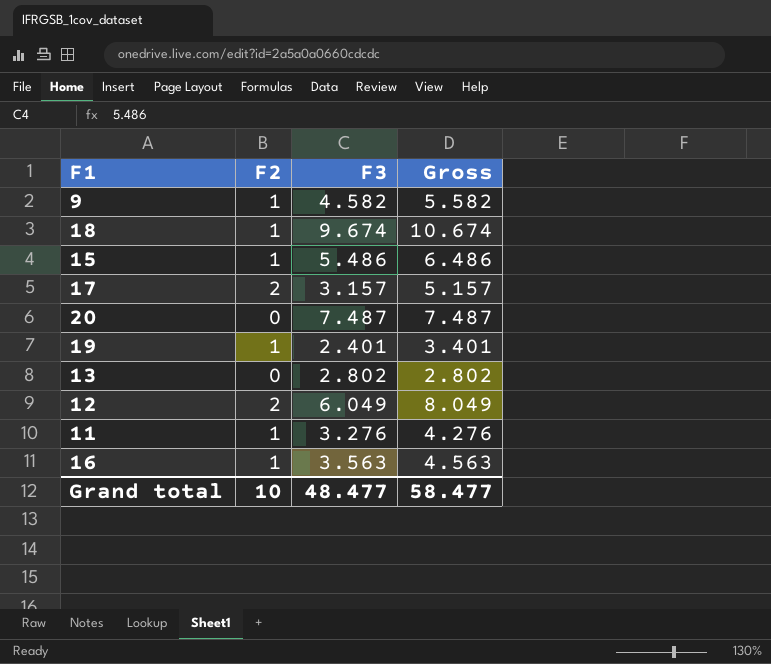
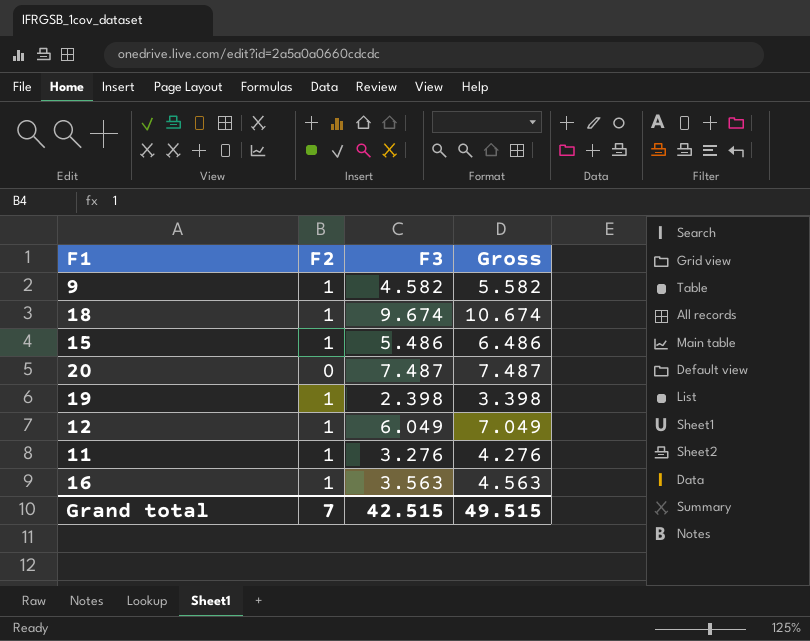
row 17: 2 | 3.157 | 5.157 -> none
row 13: 0 | 2.802 | 2.802 -> none
19 | F3: 2.401 -> 2.398
19 | Gross: 3.401 -> 3.398
12 | F2: 2 -> 1
12 | Gross: 8.049 -> 7.049
Grand total | F2: 10 -> 7
Grand total | F3: 48.477 -> 42.515
Grand total | Gross: 58.477 -> 49.515

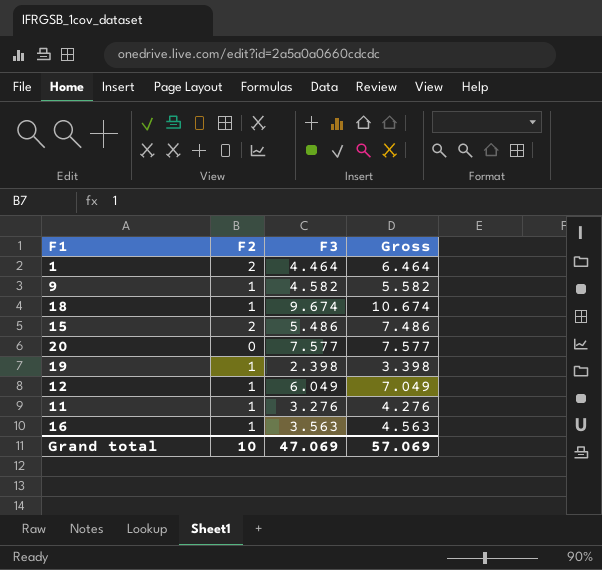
row 1: none -> 2 | 4.464 | 6.464
15 | F2: 1 -> 2
15 | Gross: 6.486 -> 7.486
20 | F3: 7.487 -> 7.577
20 | Gross: 7.487 -> 7.577
Grand total | F2: 7 -> 10
Grand total | F3: 42.515 -> 47.069
Grand total | Gross: 49.515 -> 57.069

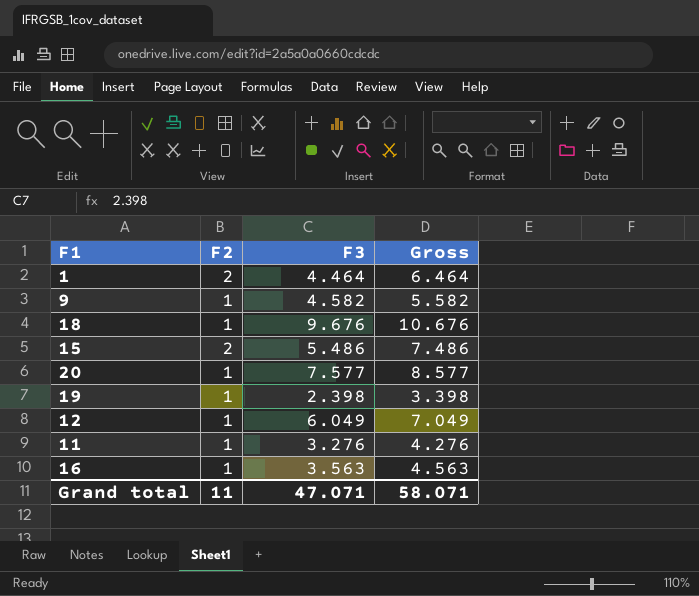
18 | F3: 9.674 -> 9.676
18 | Gross: 10.674 -> 10.676
20 | F2: 0 -> 1
20 | Gross: 7.577 -> 8.577
Grand total | F2: 10 -> 11
Grand total | F3: 47.069 -> 47.071
Grand total | Gross: 57.069 -> 58.071

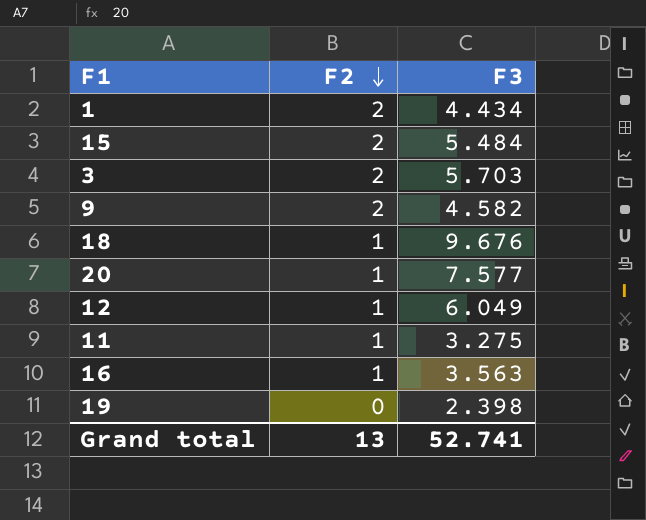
row order: none -> F2 descending
column Gross | formula: [F2] + [F3] -> none
1 | F3: 4.464 -> 4.434
15 | F3: 5.486 -> 5.484
row 3: none -> 2 | 5.703
9 | F2: 1 -> 2
11 | F3: 3.276 -> 3.275
19 | F2: 1 -> 0
Grand total | F2: 11 -> 13
Grand total | F3: 47.071 -> 52.741

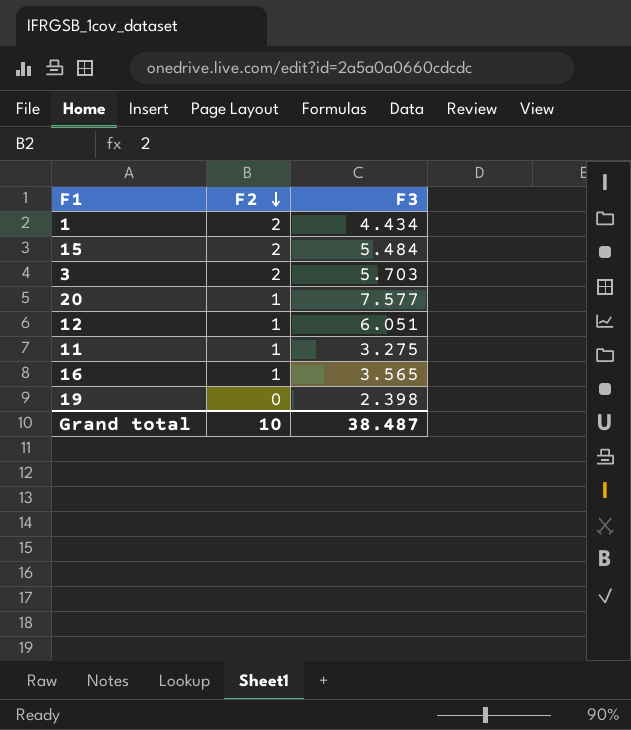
row 9: 2 | 4.582 -> none
row 18: 1 | 9.676 -> none
12 | F3: 6.049 -> 6.051
16 | F3: 3.563 -> 3.565
Grand total | F2: 13 -> 10
Grand total | F3: 52.741 -> 38.487

